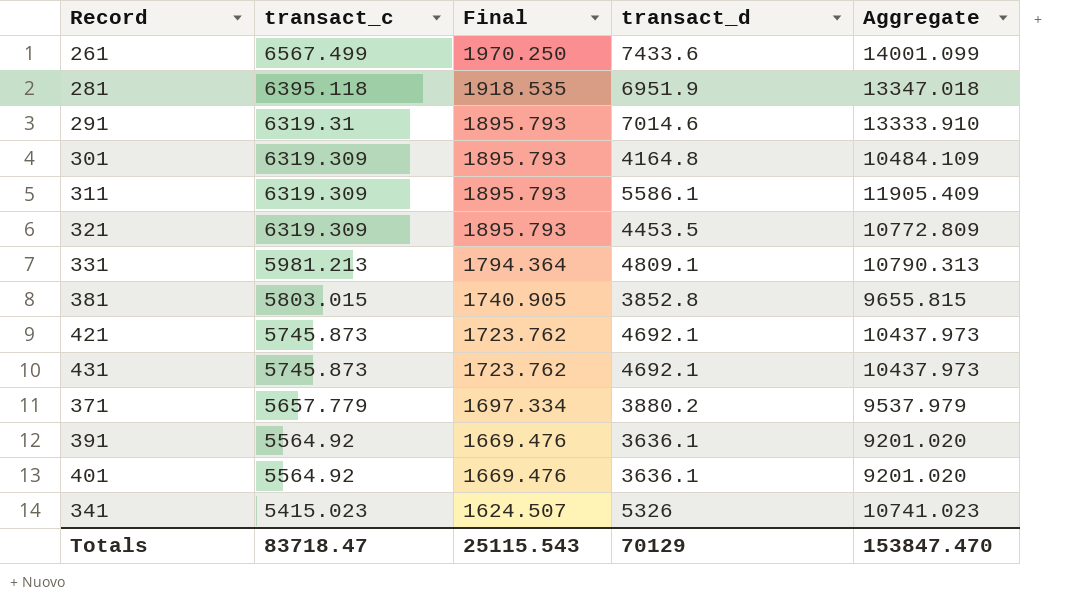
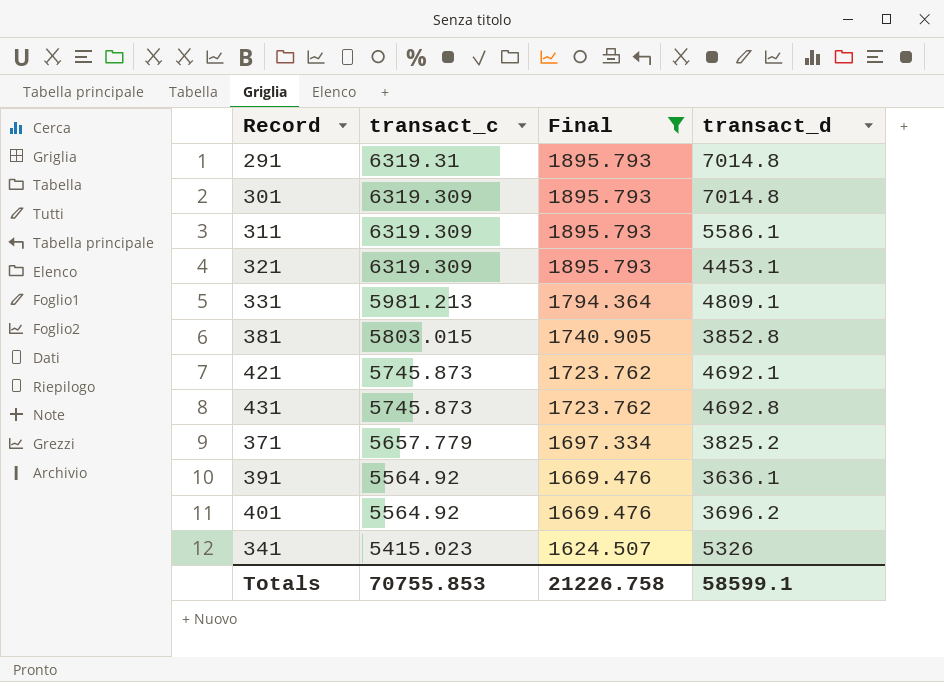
filter: none -> Final <= 1895.793
column Aggregate | formula: [transact_c] + [transact_d] -> none
291 | transact_d: 7014.6 -> 7014.8
301 | transact_d: 4164.8 -> 7014.8
321 | transact_d: 4453.5 -> 4453.1
431 | transact_d: 4692.1 -> 4692.8
371 | transact_d: 3880.2 -> 3825.2
401 | transact_d: 3636.1 -> 3696.2
Totals | transact_c: 83718.47 -> 70755.853
Totals | Final: 25115.543 -> 21226.758
Totals | transact_d: 70129 -> 58599.1

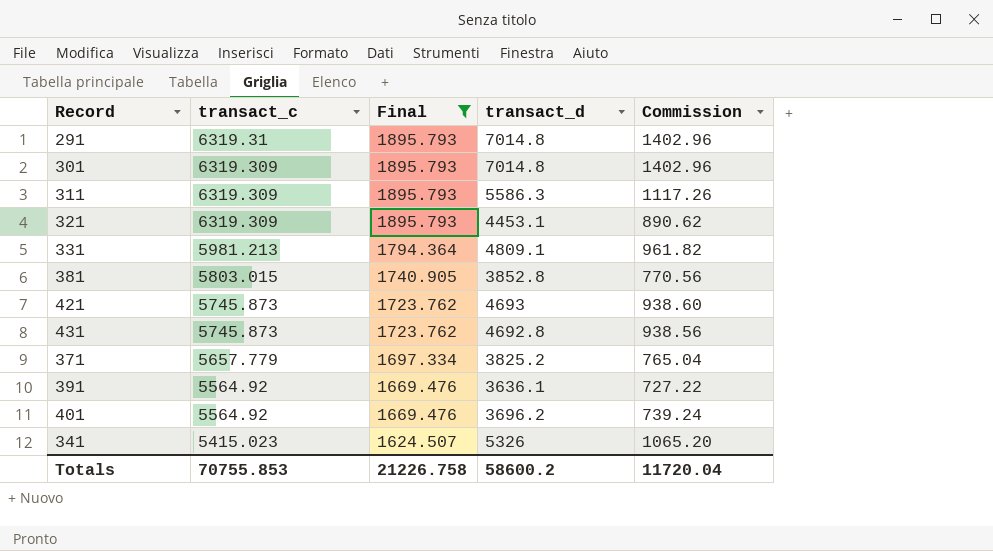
column Commission | formula: none -> [transact_d] * 0.2
311 | transact_d: 5586.1 -> 5586.3
421 | transact_d: 4692.1 -> 4693
Totals | transact_d: 58599.1 -> 58600.2

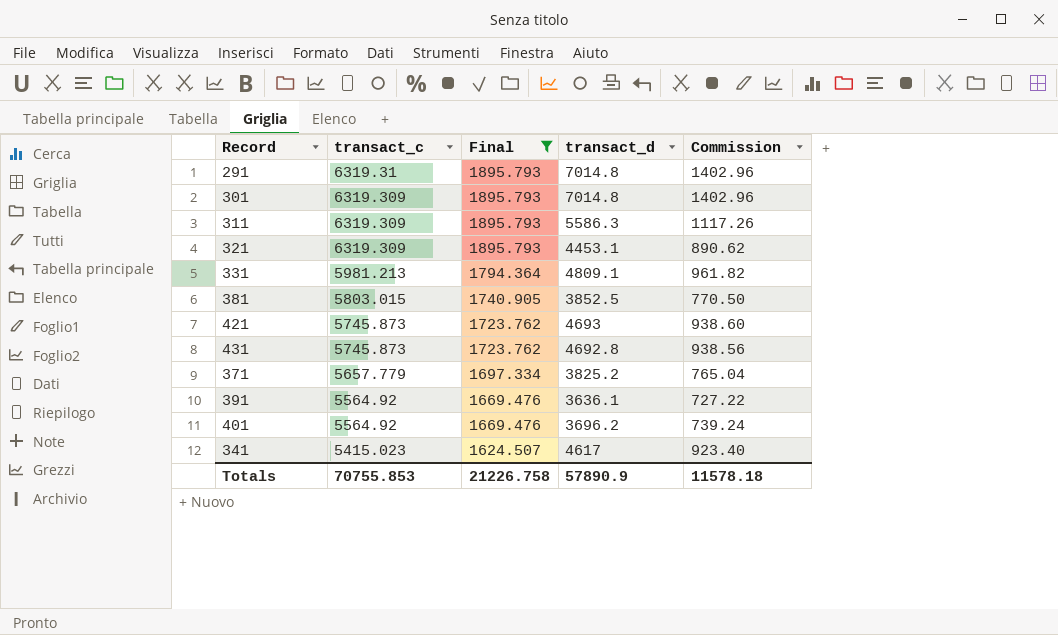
381 | transact_d: 3852.8 -> 3852.5
381 | Commission: 770.56 -> 770.50
341 | transact_d: 5326 -> 4617
341 | Commission: 1065.20 -> 923.40
Totals | transact_d: 58600.2 -> 57890.9
Totals | Commission: 11720.04 -> 11578.18

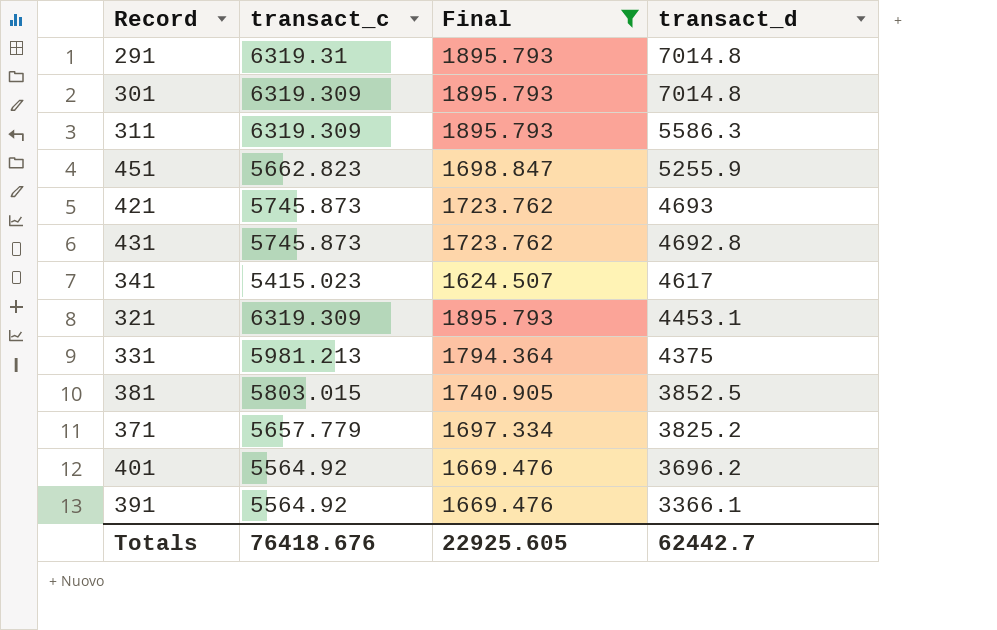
row order: transact_c descending -> transact_d descending
column Commission | formula: [transact_d] * 0.2 -> none
row 451: none -> 5662.823 | 1698.847 | 5255.9
331 | transact_d: 4809.1 -> 4375
391 | transact_d: 3636.1 -> 3366.1
Totals | transact_c: 70755.853 -> 76418.676
Totals | Final: 21226.758 -> 22925.605
Totals | transact_d: 57890.9 -> 62442.7

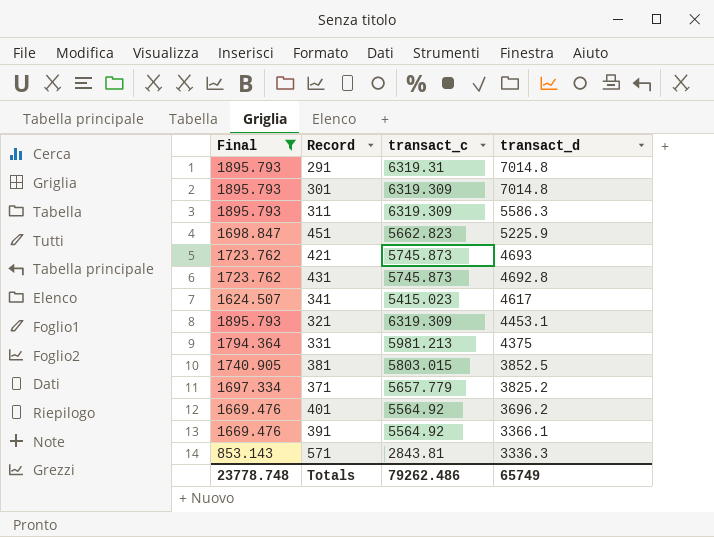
column Final | position: 3 -> 1
451 | transact_d: 5255.9 -> 5225.9
row 571: none -> 853.143 | 2843.81 | 3336.3
Totals | Final: 22925.605 -> 23778.748
Totals | transact_c: 76418.676 -> 79262.486
Totals | transact_d: 62442.7 -> 65749

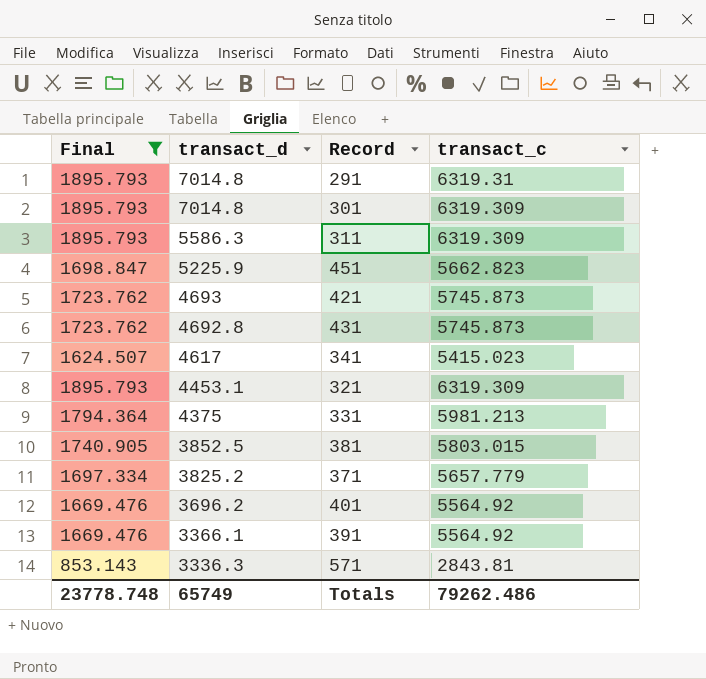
column transact_d | position: 4 -> 2

